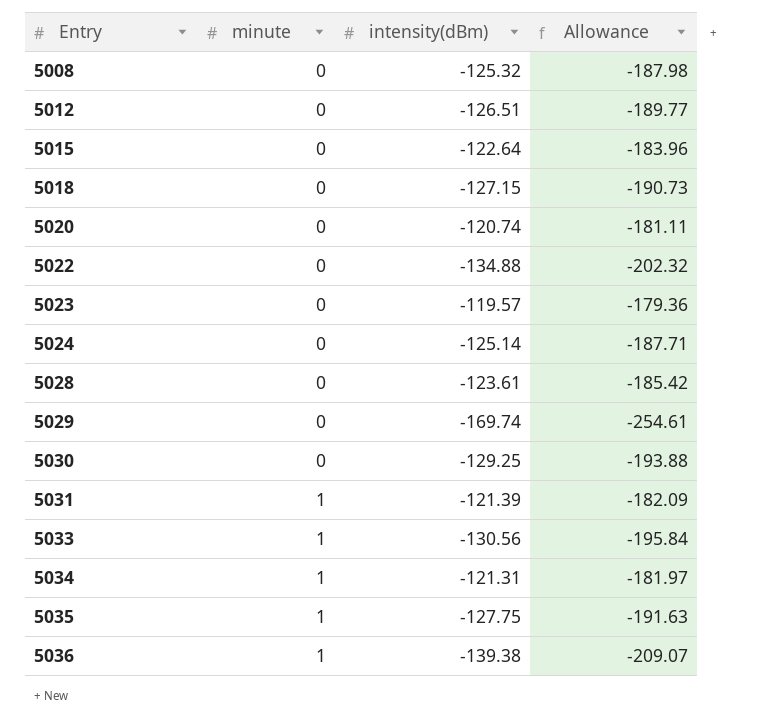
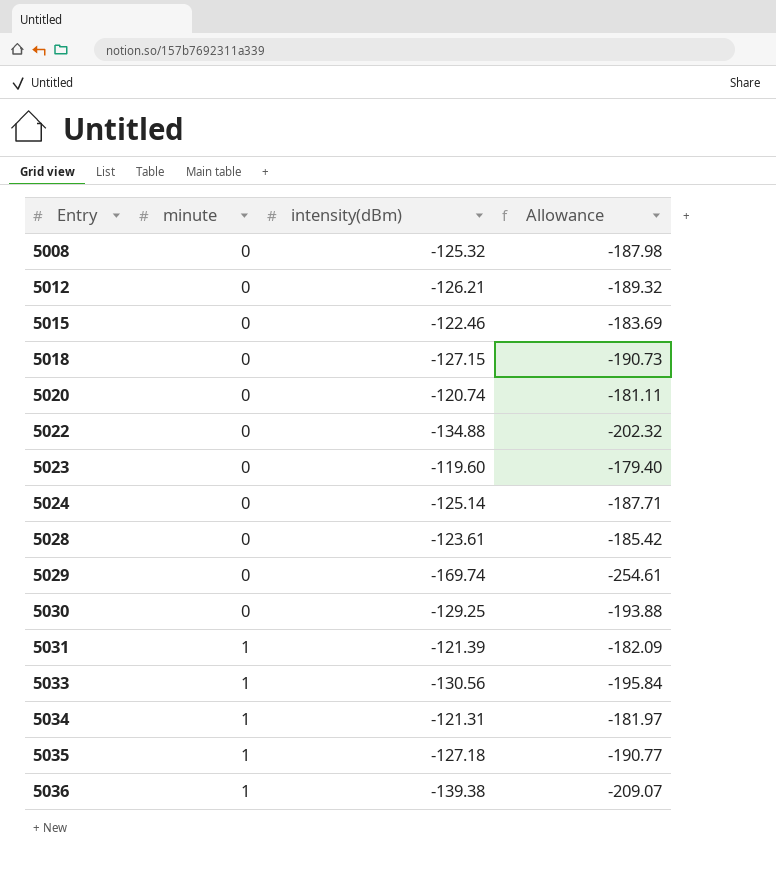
5012 | intensity(dBm): -126.51 -> -126.21
5012 | Allowance: -189.77 -> -189.32
5015 | intensity(dBm): -122.64 -> -122.46
5015 | Allowance: -183.96 -> -183.69
5023 | intensity(dBm): -119.57 -> -119.60
5023 | Allowance: -179.36 -> -179.40
5035 | intensity(dBm): -127.75 -> -127.18
5035 | Allowance: -191.63 -> -190.77

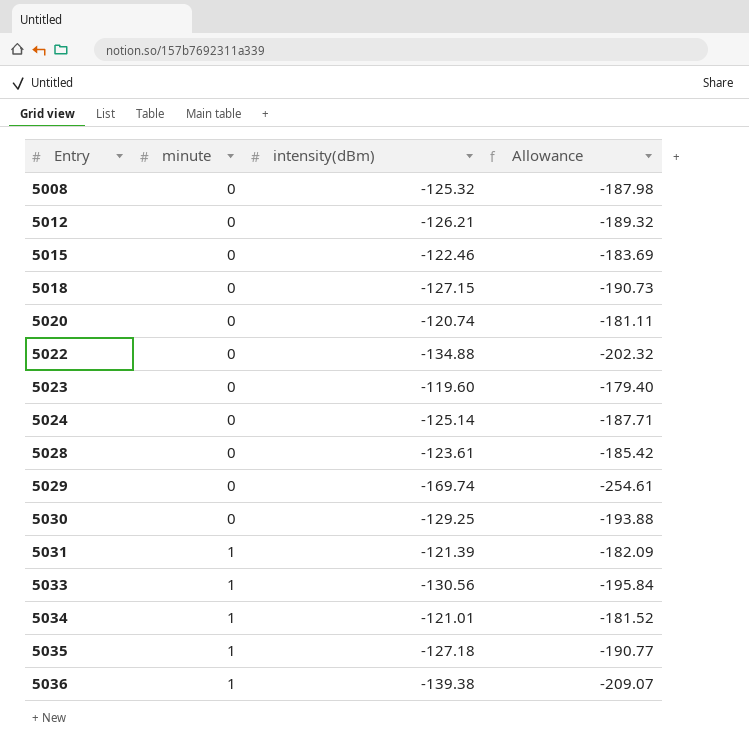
5034 | intensity(dBm): -121.31 -> -121.01
5034 | Allowance: -181.97 -> -181.52

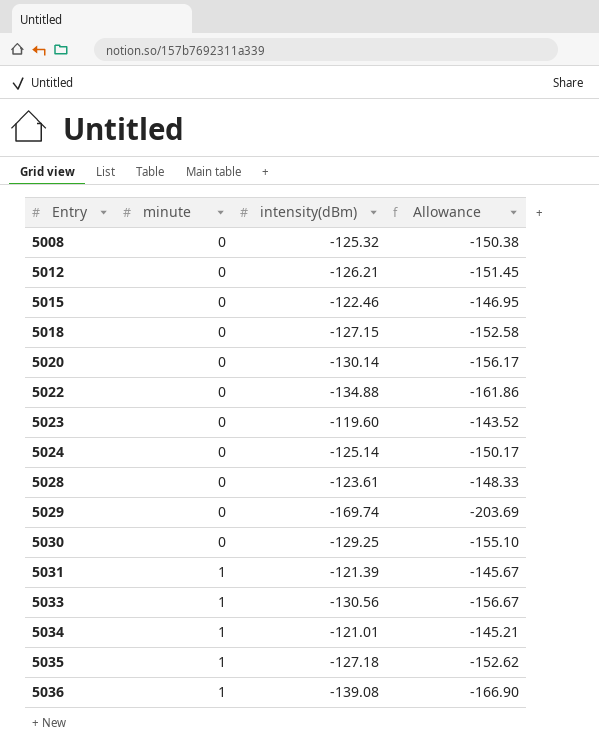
column Allowance | formula: [intensity(dBm)] * 1.5 -> [intensity(dBm)] * 1.2
5020 | intensity(dBm): -120.74 -> -130.14
5036 | intensity(dBm): -139.38 -> -139.08

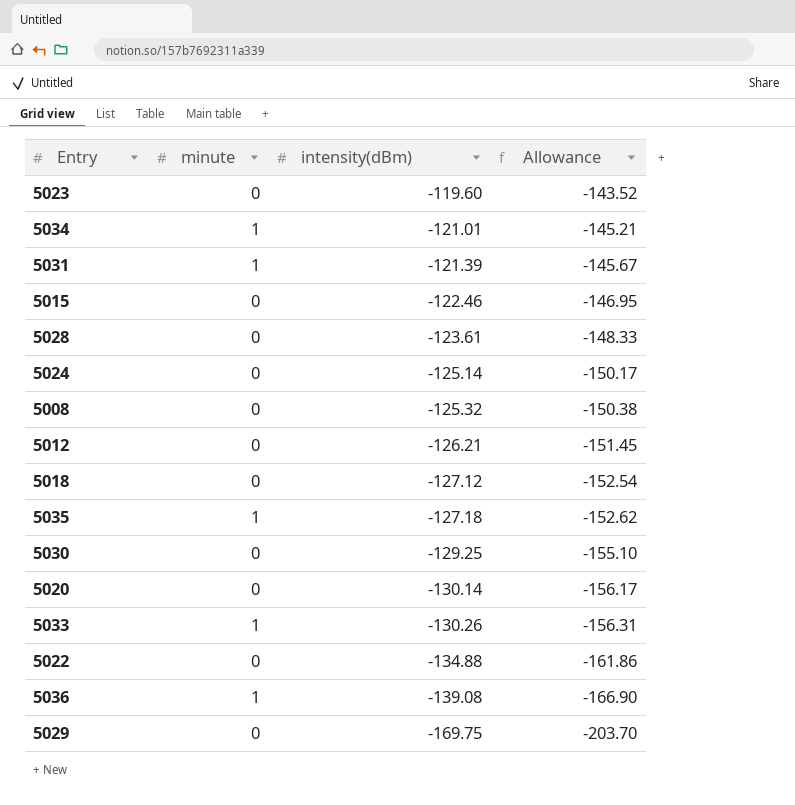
row order: Entry ascending -> intensity(dBm) descending
5018 | intensity(dBm): -127.15 -> -127.12
5018 | Allowance: -152.58 -> -152.54
5033 | intensity(dBm): -130.56 -> -130.26
5033 | Allowance: -156.67 -> -156.31
5029 | intensity(dBm): -169.74 -> -169.75
5029 | Allowance: -203.69 -> -203.70

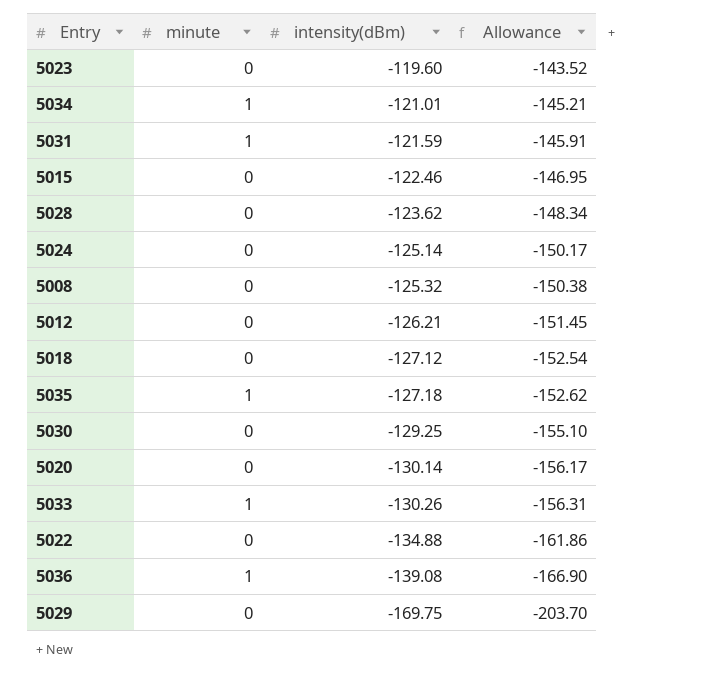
5031 | intensity(dBm): -121.39 -> -121.59
5031 | Allowance: -145.67 -> -145.91
5028 | intensity(dBm): -123.61 -> -123.62
5028 | Allowance: -148.33 -> -148.34

